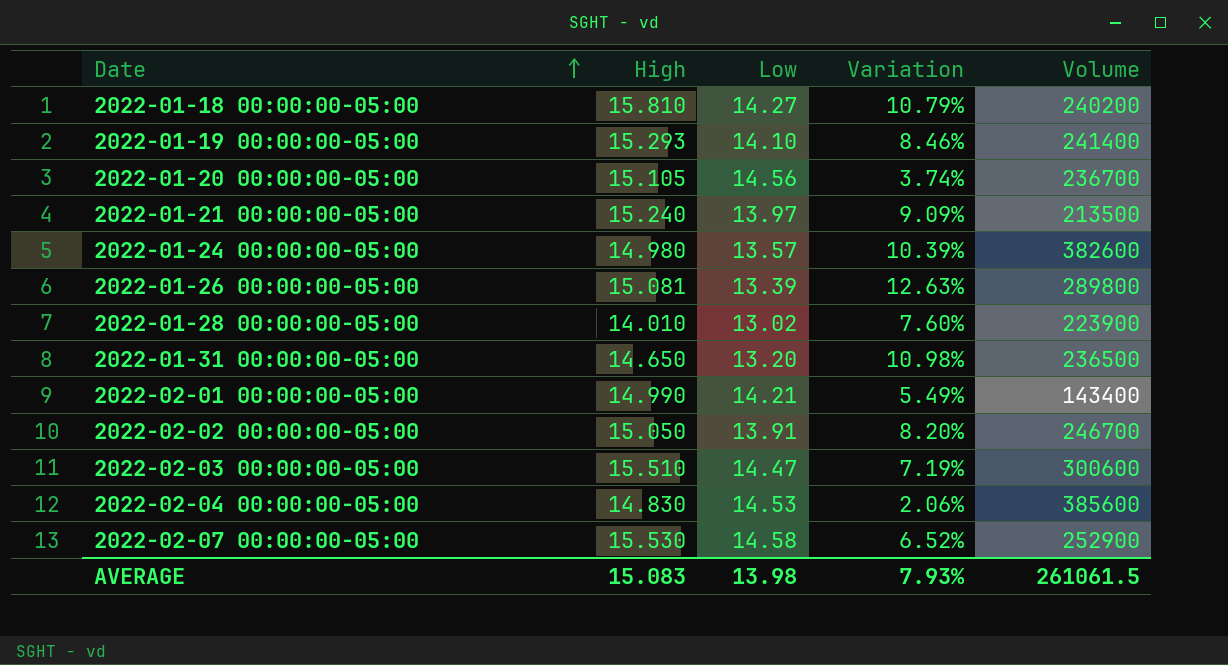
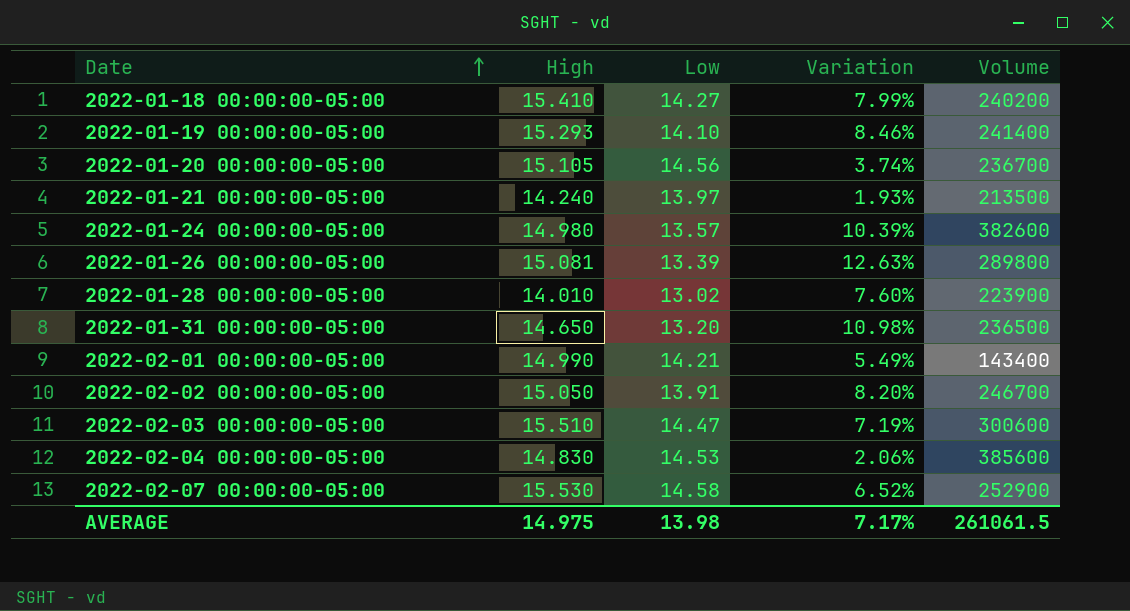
2022-01-18 00:00:00-05:00 | High: 15.810 -> 15.410
2022-01-18 00:00:00-05:00 | Variation: 10.79% -> 7.99%
2022-01-21 00:00:00-05:00 | High: 15.240 -> 14.240
2022-01-21 00:00:00-05:00 | Variation: 9.09% -> 1.93%
AVERAGE | High: 15.083 -> 14.975
AVERAGE | Variation: 7.93% -> 7.17%

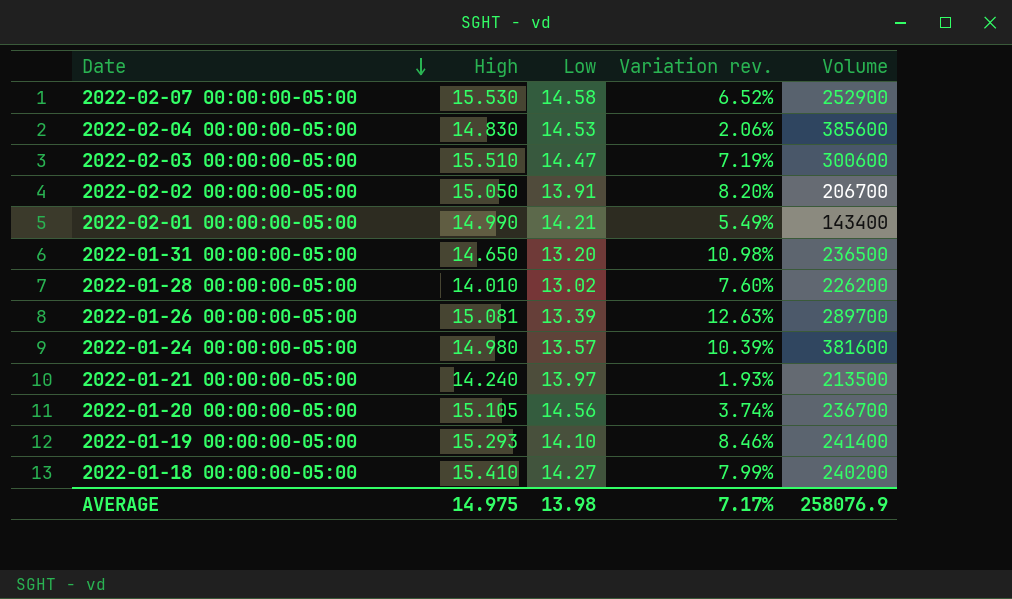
row order: Date ascending -> Date descending
column name: Variation -> Variation rev.
2022-02-02 00:00:00-05:00 | Volume: 246700 -> 206700
2022-01-28 00:00:00-05:00 | Volume: 223900 -> 226200
2022-01-26 00:00:00-05:00 | Volume: 289800 -> 289700
2022-01-24 00:00:00-05:00 | Volume: 382600 -> 381600
AVERAGE | Volume: 261061.5 -> 258076.9

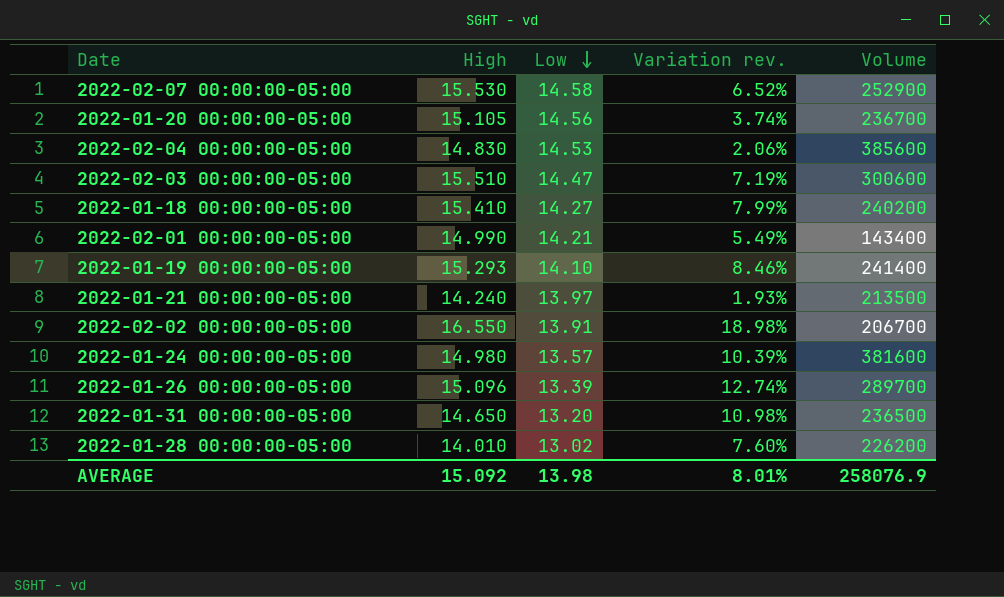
row order: Date descending -> Low descending
2022-02-02 00:00:00-05:00 | High: 15.050 -> 16.550
2022-02-02 00:00:00-05:00 | Variation rev.: 8.20% -> 18.98%
2022-01-26 00:00:00-05:00 | High: 15.081 -> 15.096
2022-01-26 00:00:00-05:00 | Variation rev.: 12.63% -> 12.74%
AVERAGE | High: 14.975 -> 15.092
AVERAGE | Variation rev.: 7.17% -> 8.01%

